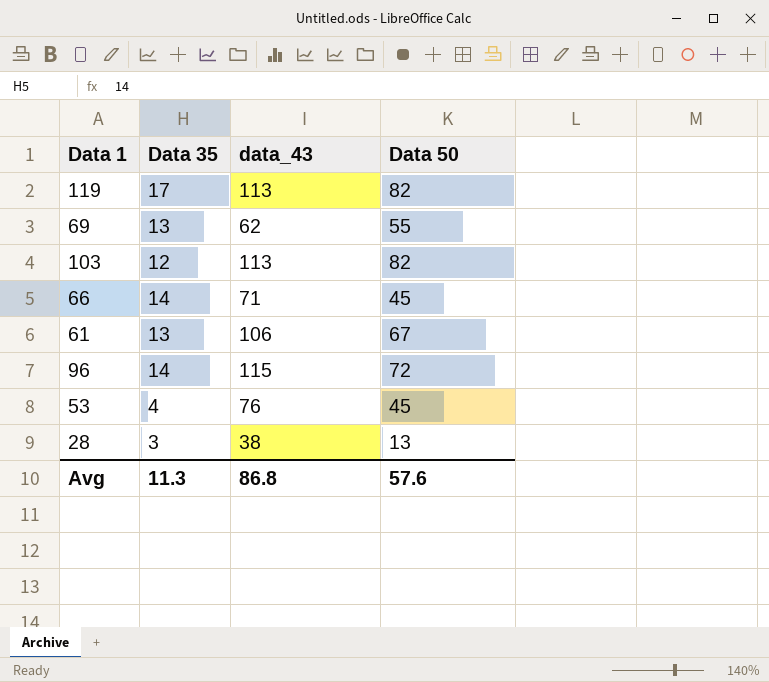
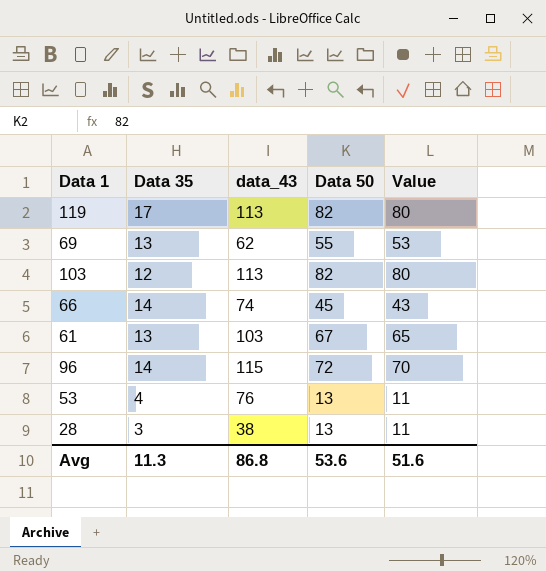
column Value | formula: none -> [Data 50] - 2
66 | data_43: 71 -> 74
61 | data_43: 106 -> 103
53 | Data 50: 45 -> 13
Avg | Data 50: 57.6 -> 53.6

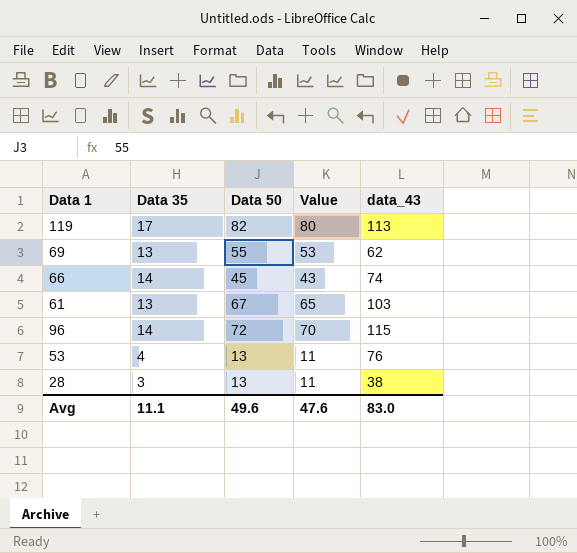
column data_43 | position: 3 -> 5
row 103: 12 | 113 | 82 | 80 -> none
Avg | Data 35: 11.3 -> 11.1
Avg | Data 50: 53.6 -> 49.6
Avg | Value: 51.6 -> 47.6
Avg | data_43: 86.8 -> 83.0

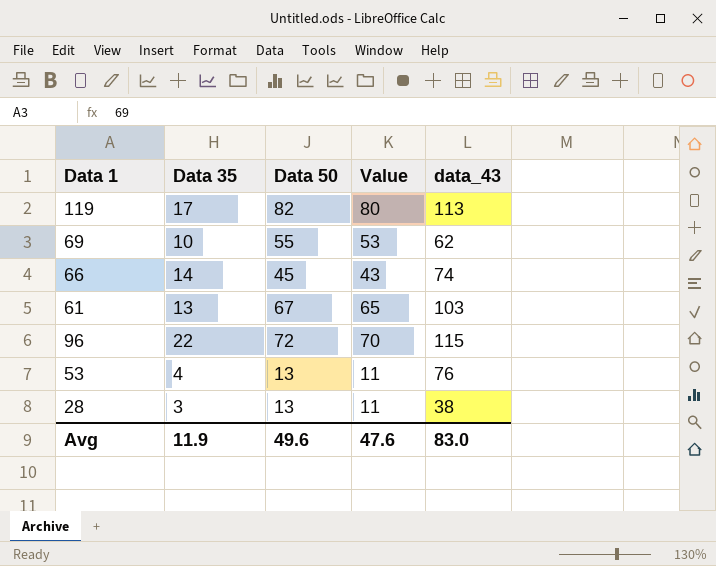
69 | Data 35: 13 -> 10
96 | Data 35: 14 -> 22
Avg | Data 35: 11.1 -> 11.9

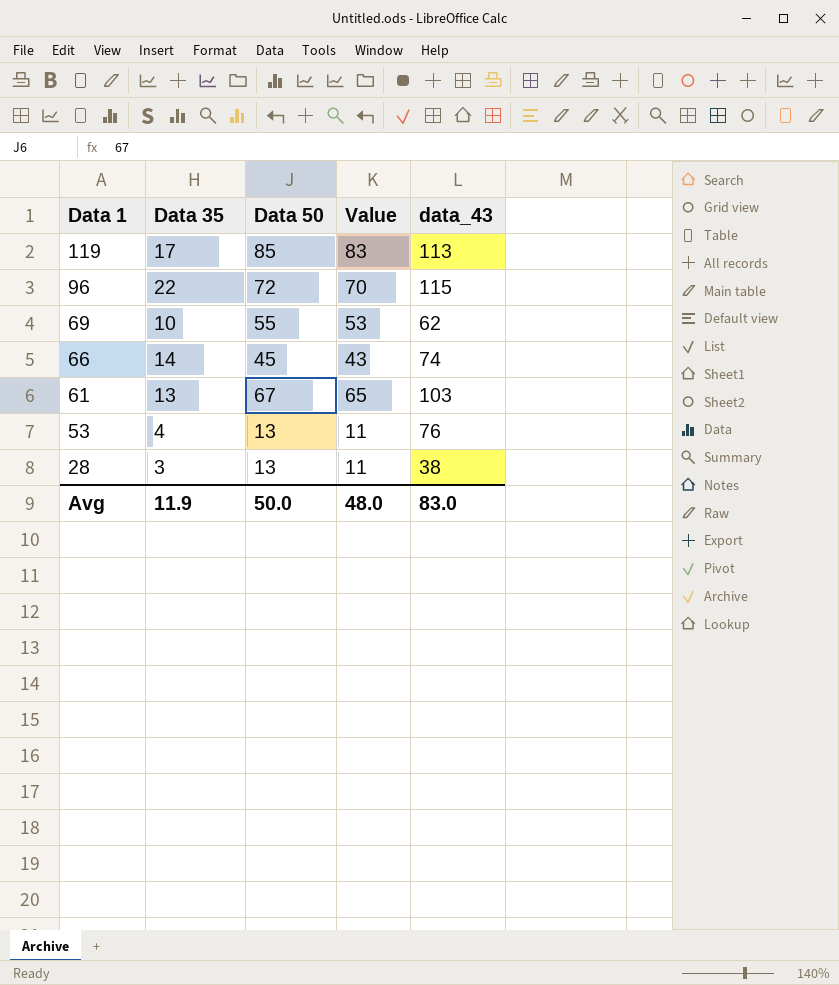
row order: none -> Data 1 descending
119 | Data 50: 82 -> 85
119 | Value: 80 -> 83
Avg | Data 50: 49.6 -> 50.0
Avg | Value: 47.6 -> 48.0

